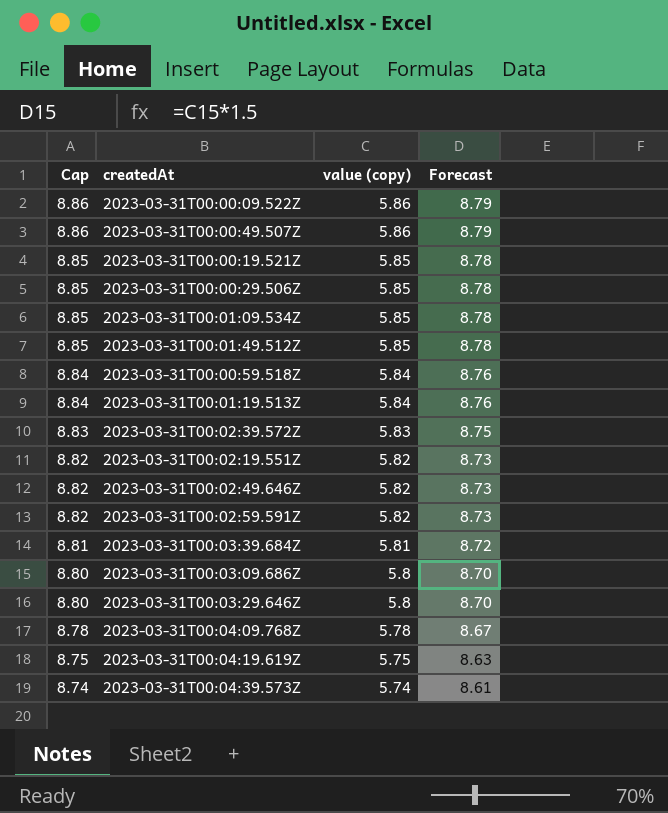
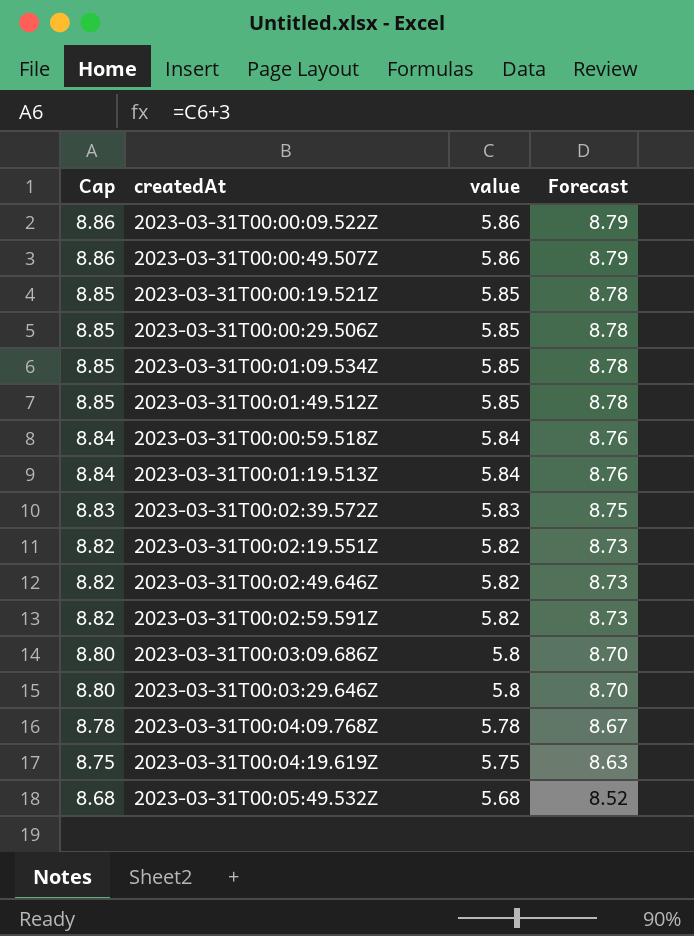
column name: value (copy) -> value
row 2023-03-31T00:03:39.684Z: 8.81 | 5.81 | 8.72 -> none
row 2023-03-31T00:04:39.573Z: 8.74 | 5.74 | 8.61 -> none
row 2023-03-31T00:05:49.532Z: none -> 8.68 | 5.68 | 8.52

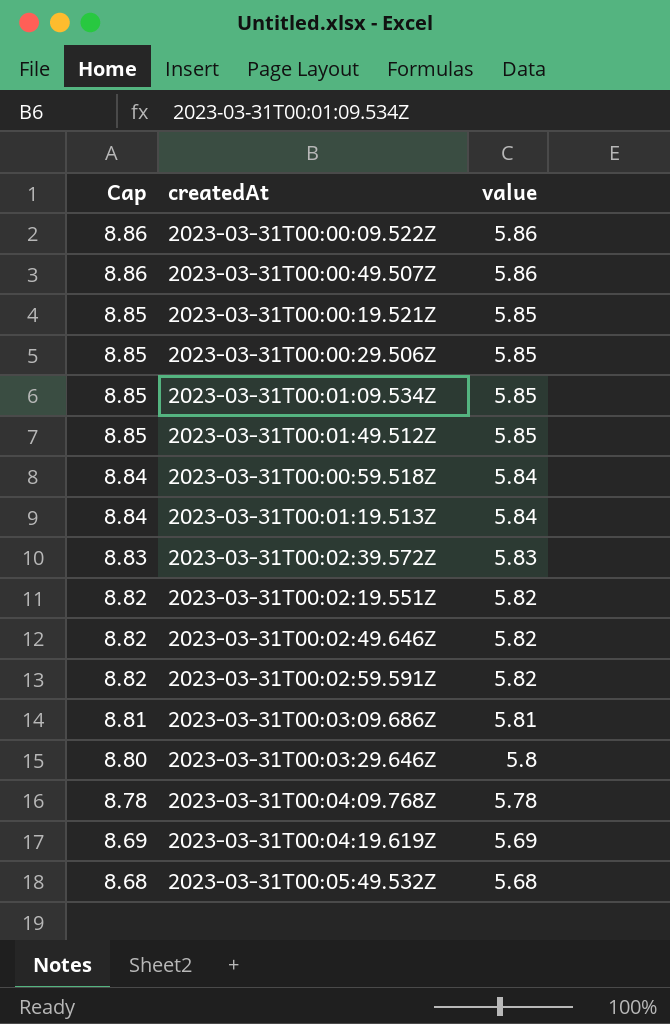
column Forecast | formula: [value] * 1.5 -> none
2023-03-31T00:03:09.686Z | Cap: 8.80 -> 8.81
2023-03-31T00:03:09.686Z | value: 5.8 -> 5.81
2023-03-31T00:04:19.619Z | Cap: 8.75 -> 8.69
2023-03-31T00:04:19.619Z | value: 5.75 -> 5.69

